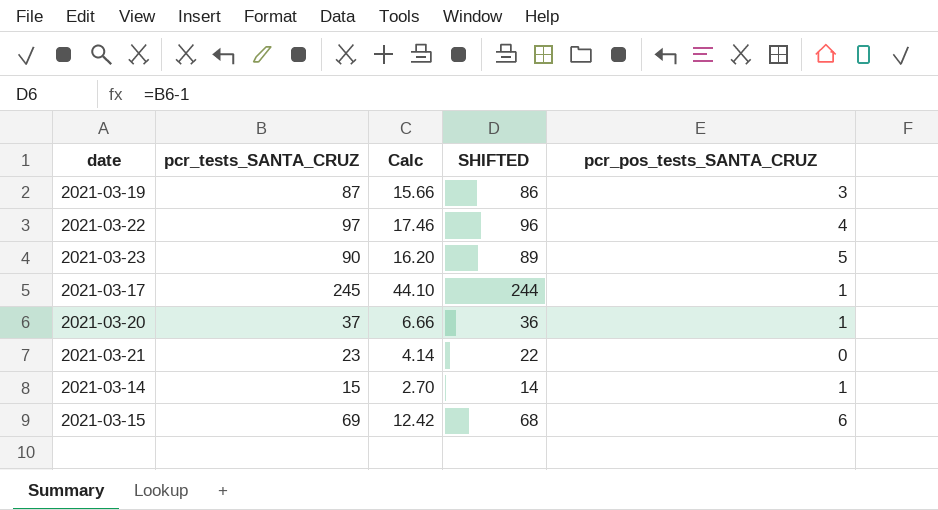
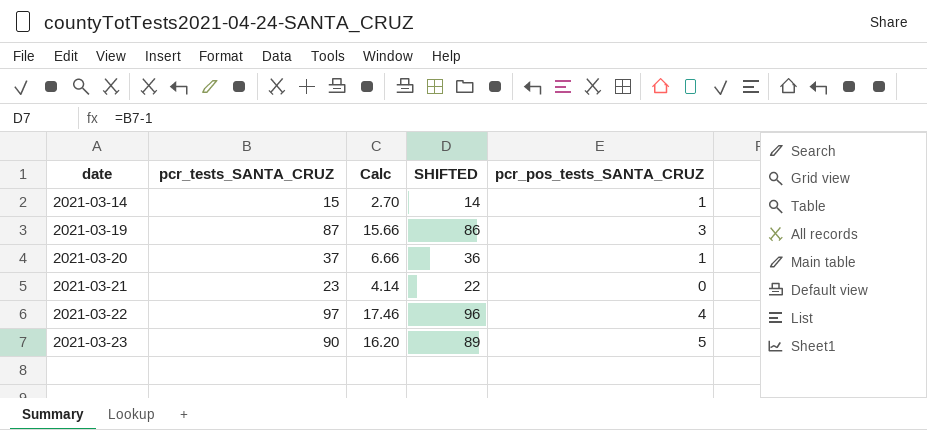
row order: none -> date ascending
row 2021-03-17: 245 | 44.10 | 244 | 1 -> none
row 2021-03-15: 69 | 12.42 | 68 | 6 -> none

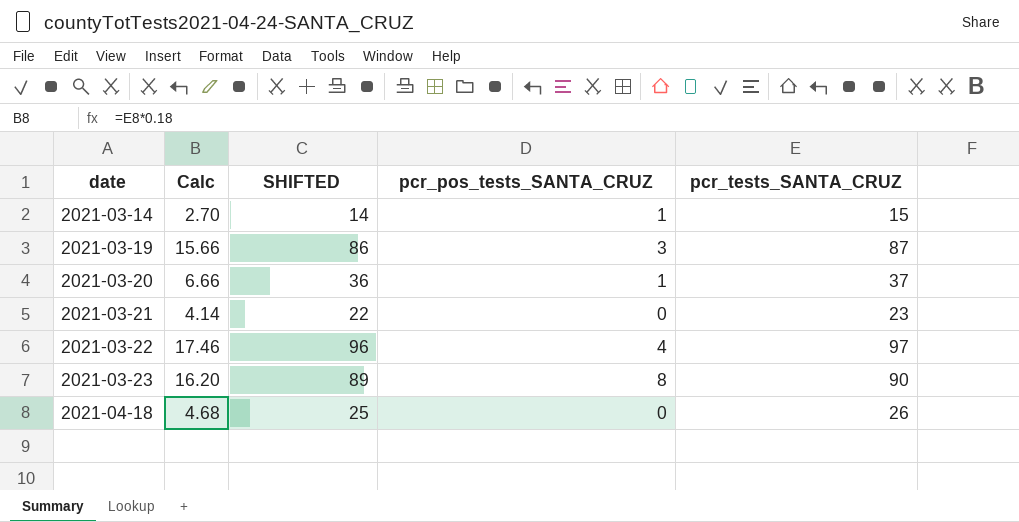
column pcr_tests_SANTA_CRUZ | position: 2 -> 5
2021-03-23 | pcr_pos_tests_SANTA_CRUZ: 5 -> 8
row 2021-04-18: none -> 4.68 | 25 | 0 | 26

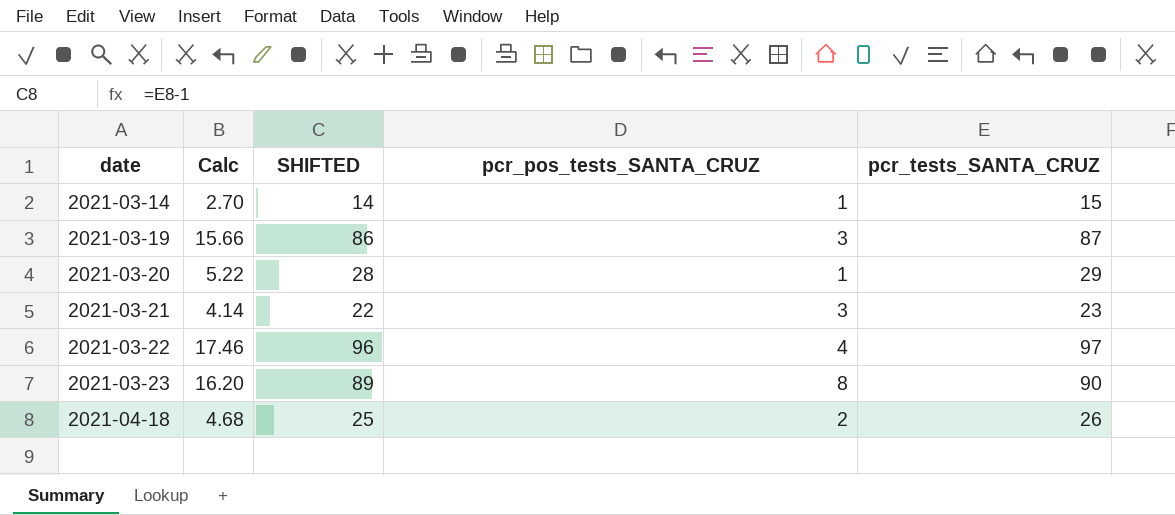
2021-03-20 | Calc: 6.66 -> 5.22
2021-03-20 | SHIFTED: 36 -> 28
2021-03-20 | pcr_tests_SANTA_CRUZ: 37 -> 29
2021-03-21 | pcr_pos_tests_SANTA_CRUZ: 0 -> 3
2021-04-18 | pcr_pos_tests_SANTA_CRUZ: 0 -> 2

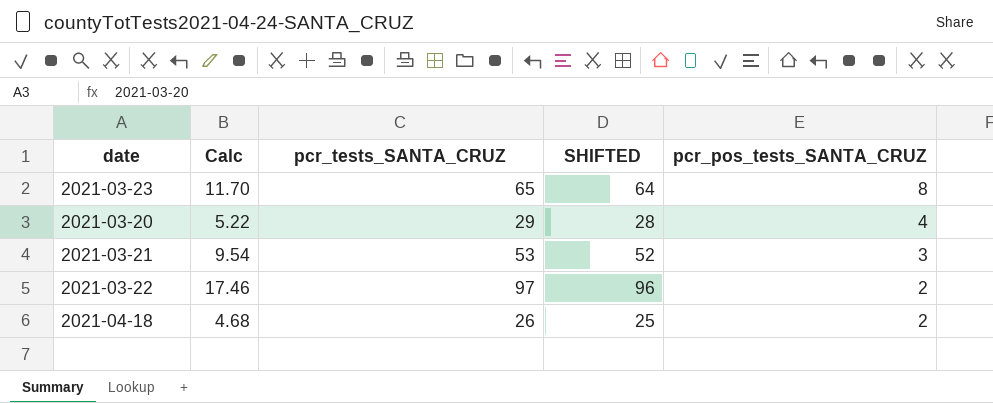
row order: date ascending -> pcr_pos_tests_SANTA_CRUZ descending
column pcr_tests_SANTA_CRUZ | position: 5 -> 3
row 2021-03-14: 2.70 | 14 | 1 | 15 -> none
row 2021-03-19: 15.66 | 86 | 3 | 87 -> none
2021-03-23 | Calc: 16.20 -> 11.70
2021-03-23 | pcr_tests_SANTA_CRUZ: 90 -> 65
2021-03-23 | SHIFTED: 89 -> 64
2021-03-20 | pcr_pos_tests_SANTA_CRUZ: 1 -> 4
2021-03-21 | Calc: 4.14 -> 9.54
2021-03-21 | pcr_tests_SANTA_CRUZ: 23 -> 53
2021-03-21 | SHIFTED: 22 -> 52
2021-03-22 | pcr_pos_tests_SANTA_CRUZ: 4 -> 2

